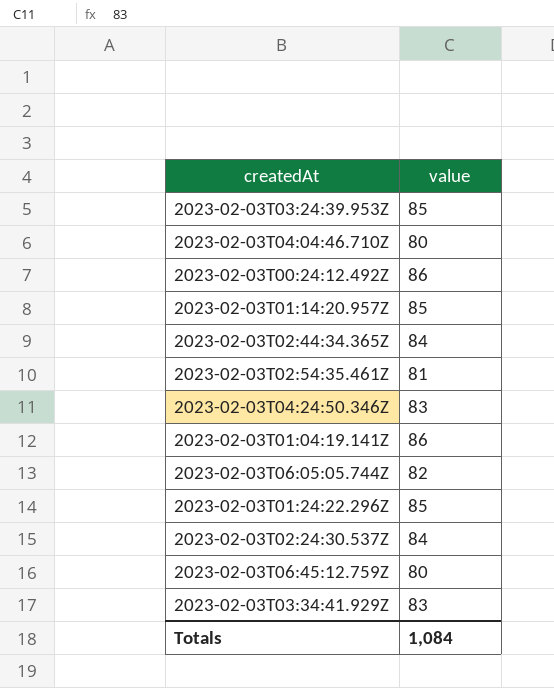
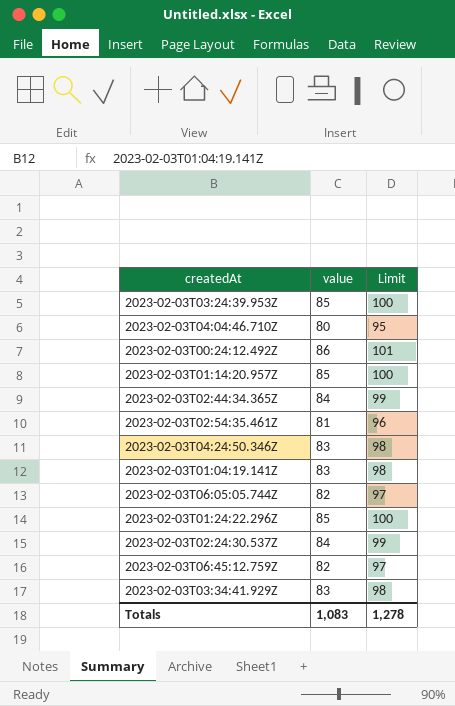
column Limit | formula: none -> [value] + 15
2023-02-03T01:04:19.141Z | value: 86 -> 83
2023-02-03T06:45:12.759Z | value: 80 -> 82
Totals | value: 1,084 -> 1,083

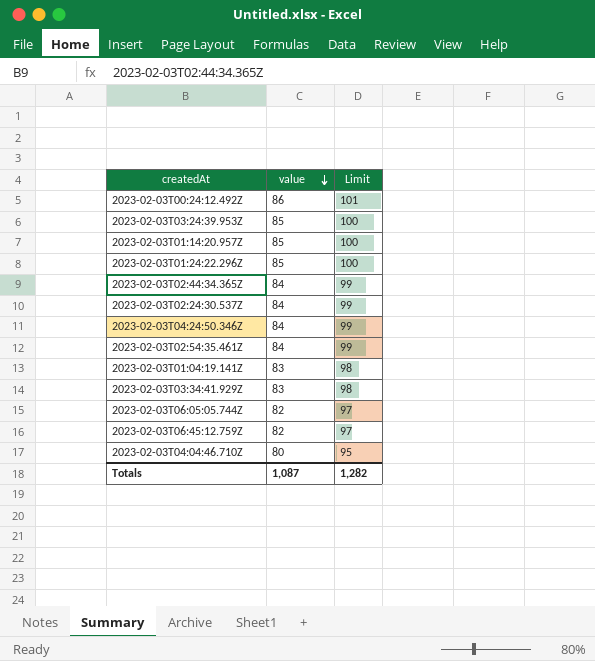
row order: none -> value descending
2023-02-03T04:24:50.346Z | value: 83 -> 84
2023-02-03T04:24:50.346Z | Limit: 98 -> 99
2023-02-03T02:54:35.461Z | value: 81 -> 84
2023-02-03T02:54:35.461Z | Limit: 96 -> 99
Totals | value: 1,083 -> 1,087
Totals | Limit: 1,278 -> 1,282

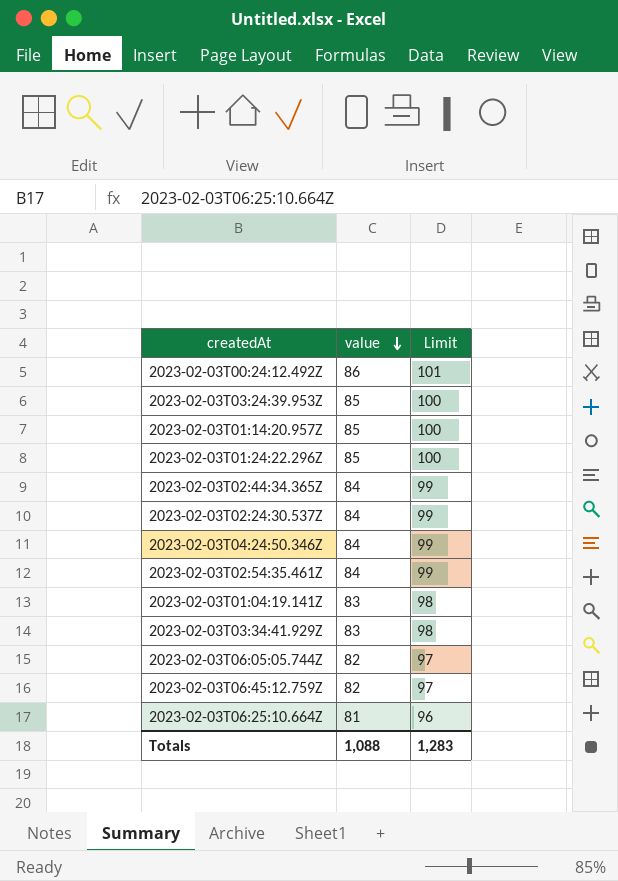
row 2023-02-03T04:04:46.710Z: 80 | 95 -> none
row 2023-02-03T06:25:10.664Z: none -> 81 | 96
Totals | value: 1,087 -> 1,088
Totals | Limit: 1,282 -> 1,283

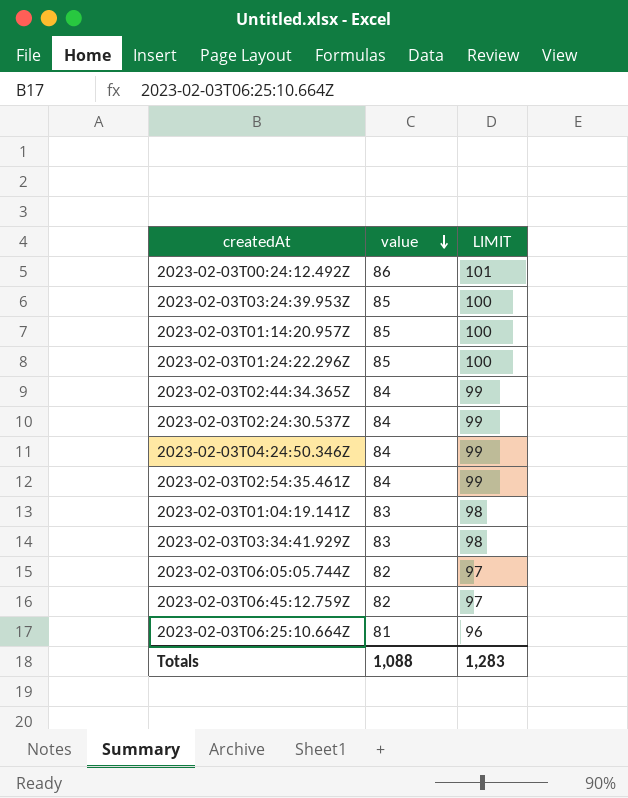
column name: Limit -> LIMIT

